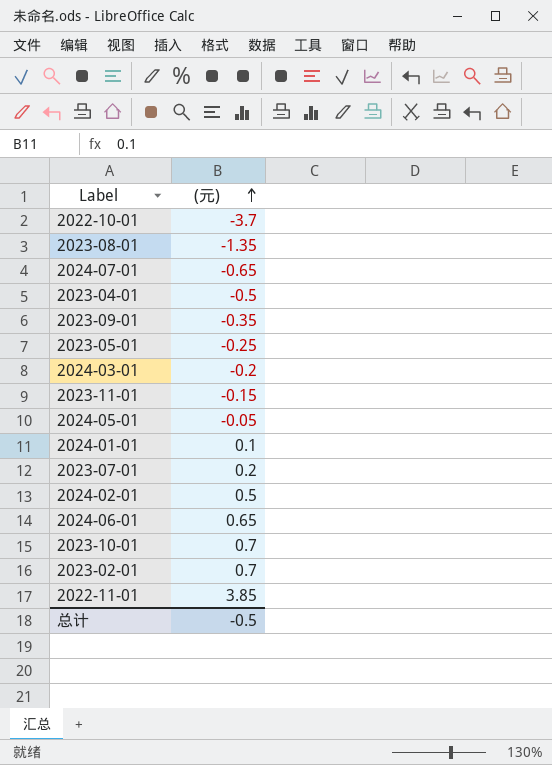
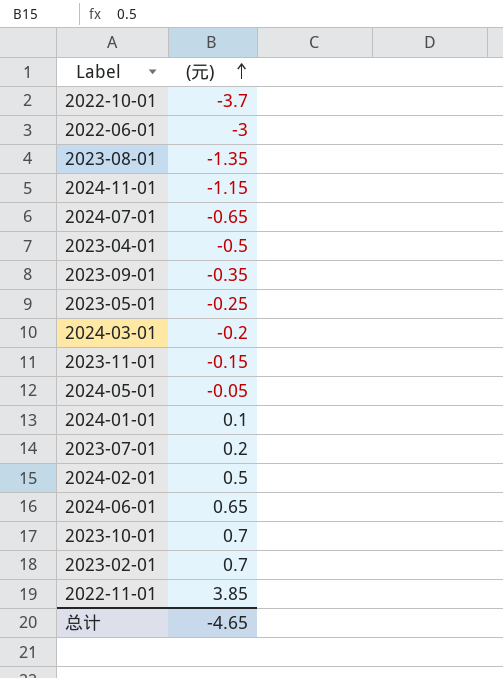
row 2022-06-01: none -> -3
row 2024-11-01: none -> -1.15
总计 | (元): -0.5 -> -4.65

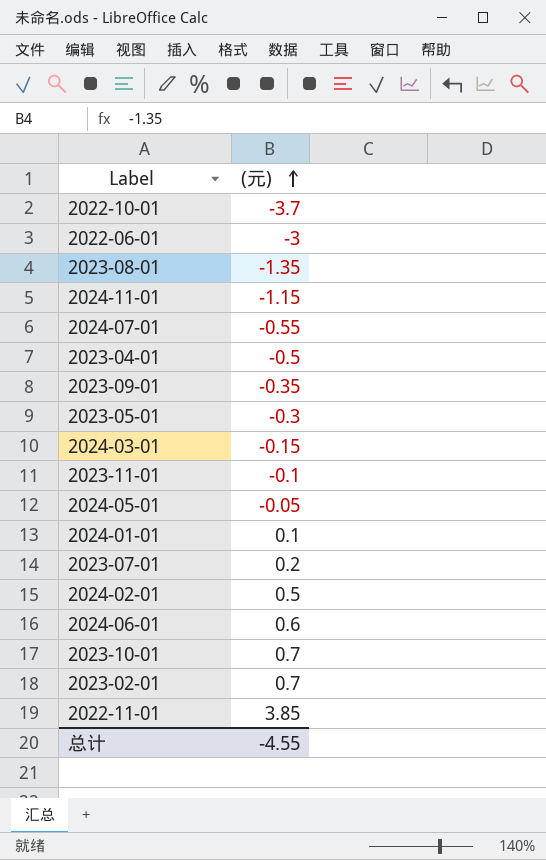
2024-07-01 | (元): -0.65 -> -0.55
2023-05-01 | (元): -0.25 -> -0.3
2024-03-01 | (元): -0.2 -> -0.15
2023-11-01 | (元): -0.15 -> -0.1
2024-06-01 | (元): 0.65 -> 0.6
总计 | (元): -4.65 -> -4.55

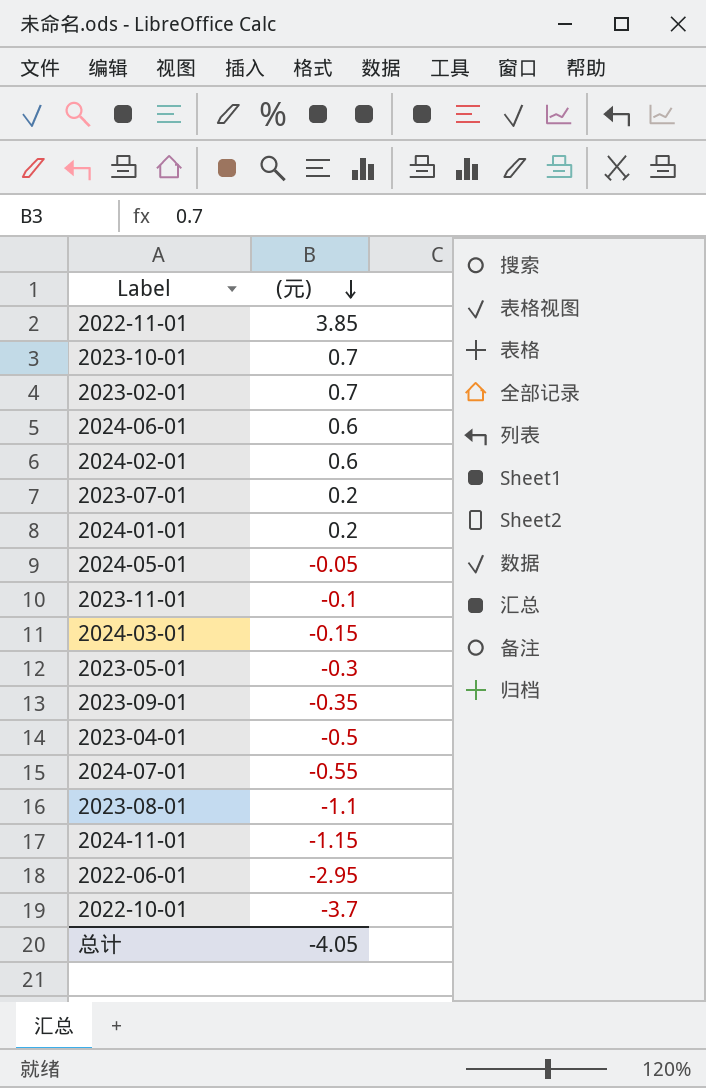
row order: (元) ascending -> (元) descending
2024-02-01 | (元): 0.5 -> 0.6
2024-01-01 | (元): 0.1 -> 0.2
2023-08-01 | (元): -1.35 -> -1.1
2022-06-01 | (元): -3 -> -2.95
总计 | (元): -4.55 -> -4.05

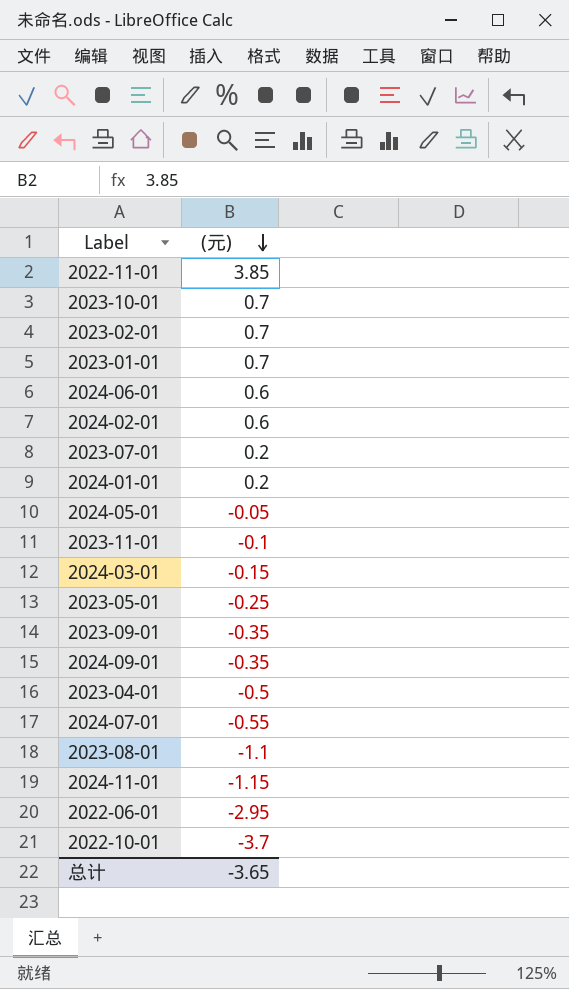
row 2023-01-01: none -> 0.7
2023-05-01 | (元): -0.3 -> -0.25
row 2024-09-01: none -> -0.35
总计 | (元): -4.05 -> -3.65

